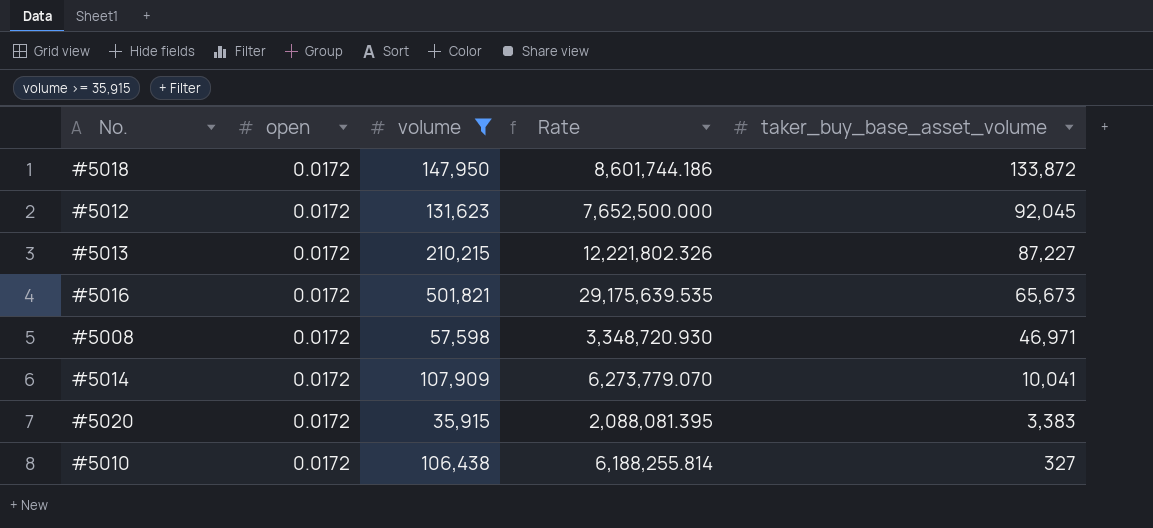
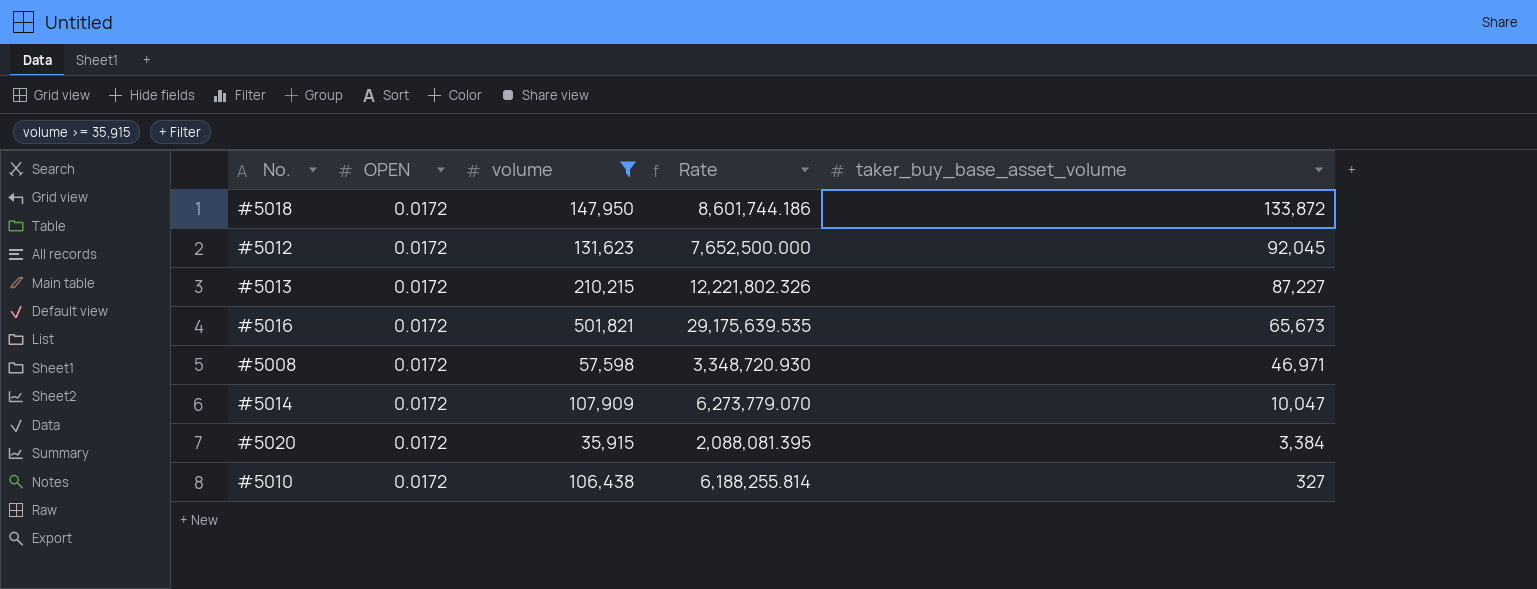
column name: open -> OPEN
#5014 | taker_buy_base_asset_volume: 10,041 -> 10,047
#5020 | taker_buy_base_asset_volume: 3,383 -> 3,384

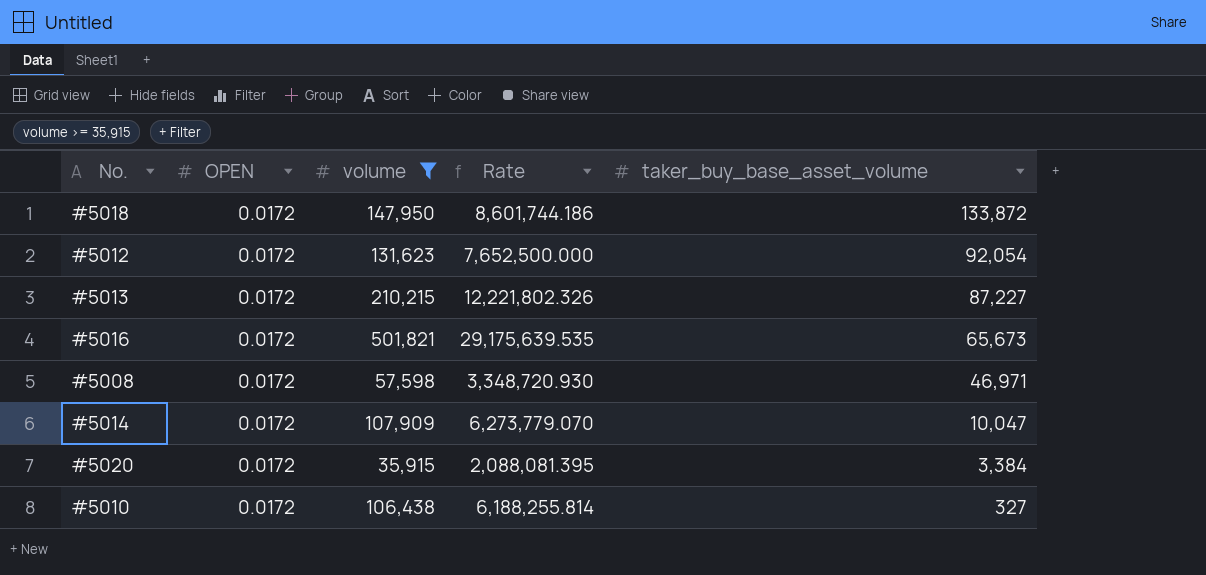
#5012 | taker_buy_base_asset_volume: 92,045 -> 92,054

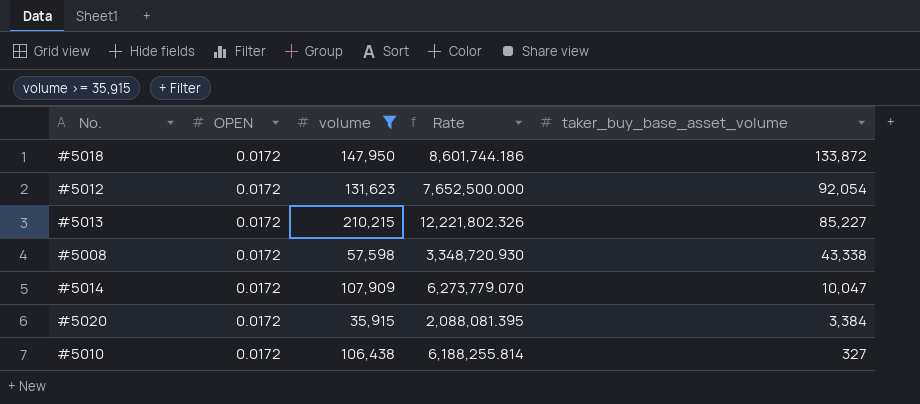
row #5016: 0.0172 | 501,821 | 29,175,639.535 | 65,673 -> none
#5013 | taker_buy_base_asset_volume: 87,227 -> 85,227
#5008 | taker_buy_base_asset_volume: 46,971 -> 43,338

